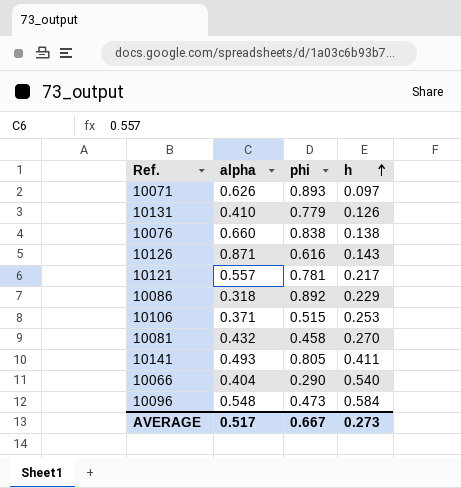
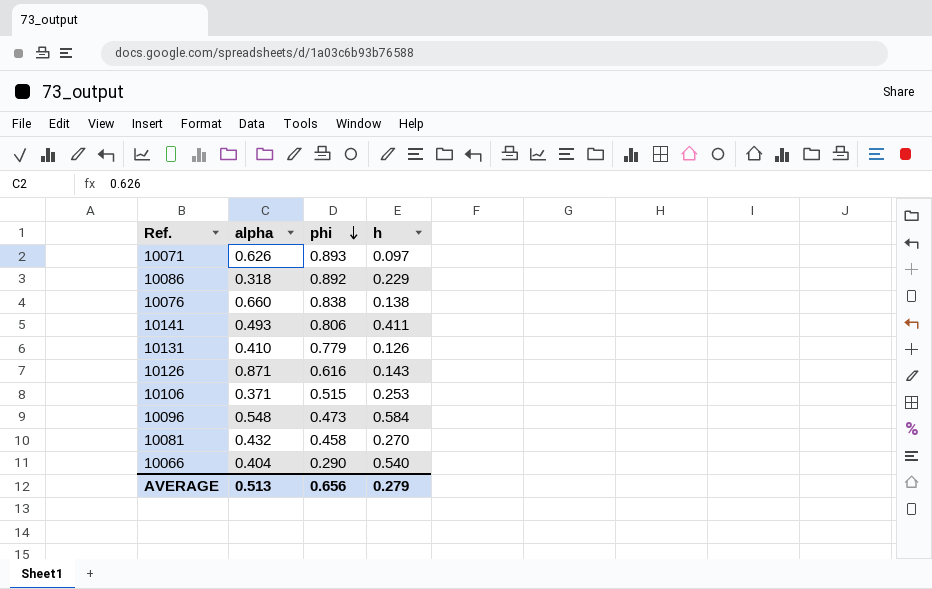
row order: h ascending -> phi descending
row 10121: 0.557 | 0.781 | 0.217 -> none
10141 | phi: 0.805 -> 0.806
AVERAGE | alpha: 0.517 -> 0.513
AVERAGE | phi: 0.667 -> 0.656
AVERAGE | h: 0.273 -> 0.279

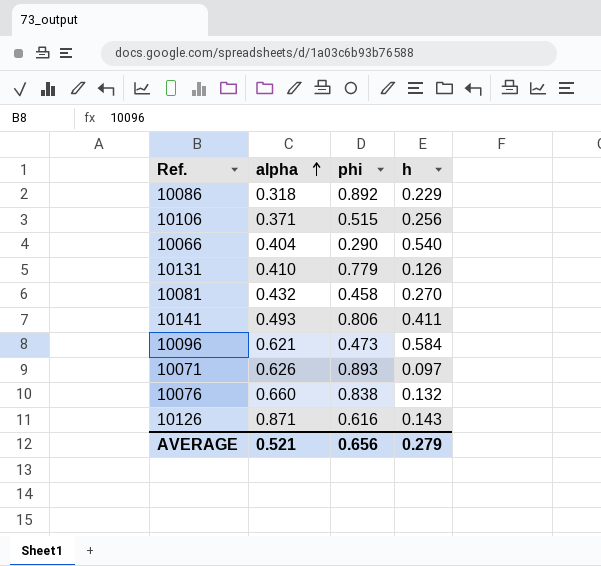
row order: phi descending -> alpha ascending
10106 | h: 0.253 -> 0.256
10096 | alpha: 0.548 -> 0.621
10076 | h: 0.138 -> 0.132
AVERAGE | alpha: 0.513 -> 0.521

